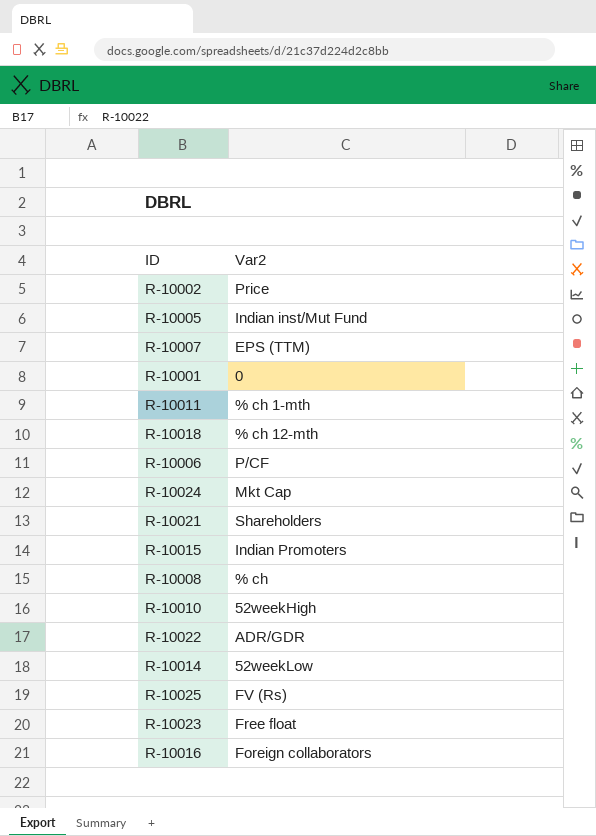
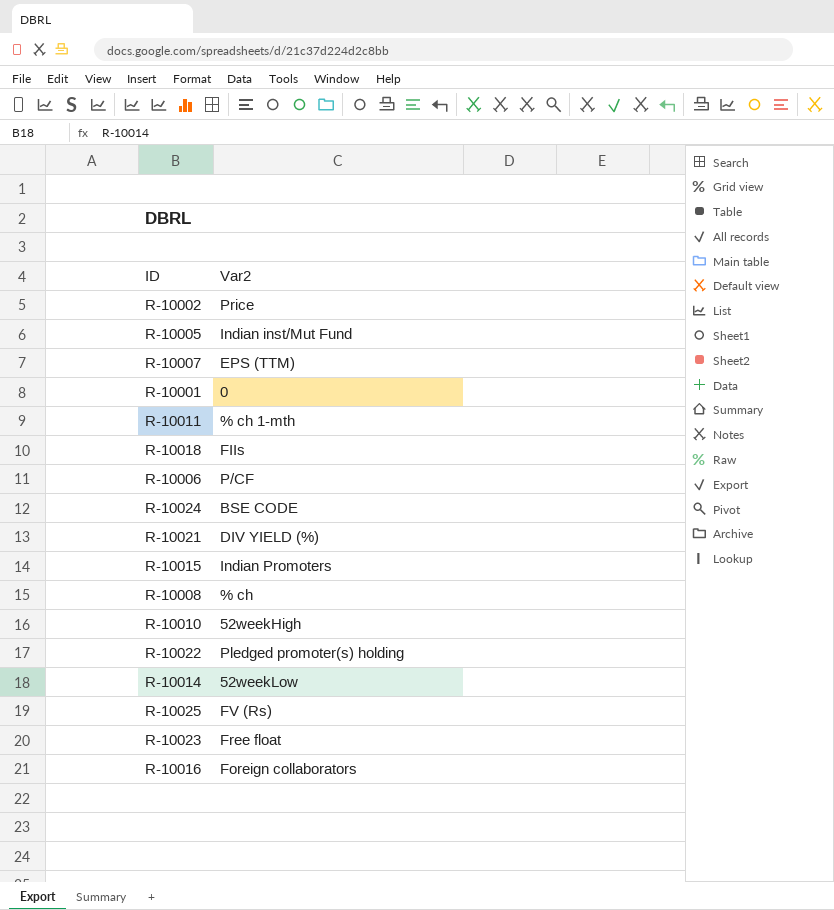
R-10018 | Var2: % ch 12-mth -> FIIs
R-10024 | Var2: Mkt Cap -> BSE CODE
R-10021 | Var2: Shareholders -> DIV YIELD (%)
R-10022 | Var2: ADR/GDR -> Pledged promoter(s) holding

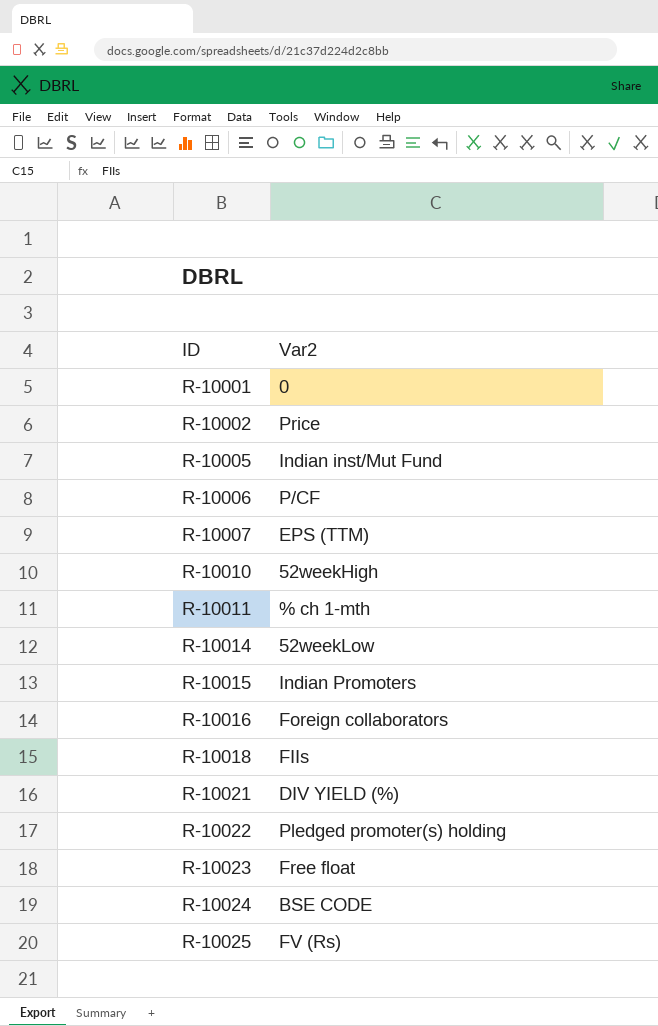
row order: none -> ID ascending
row R-10008: % ch -> none

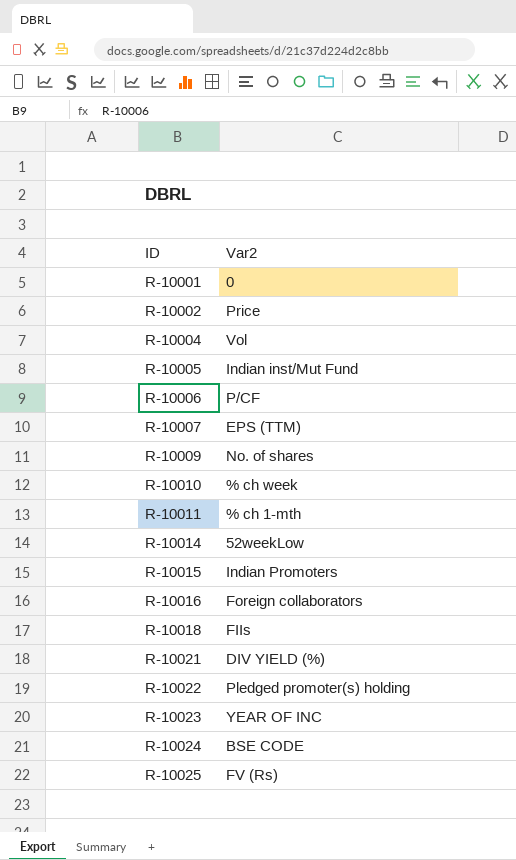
row R-10004: none -> Vol
row R-10009: none -> No. of shares
R-10010 | Var2: 52weekHigh -> % ch week
R-10023 | Var2: Free float -> YEAR OF INC

